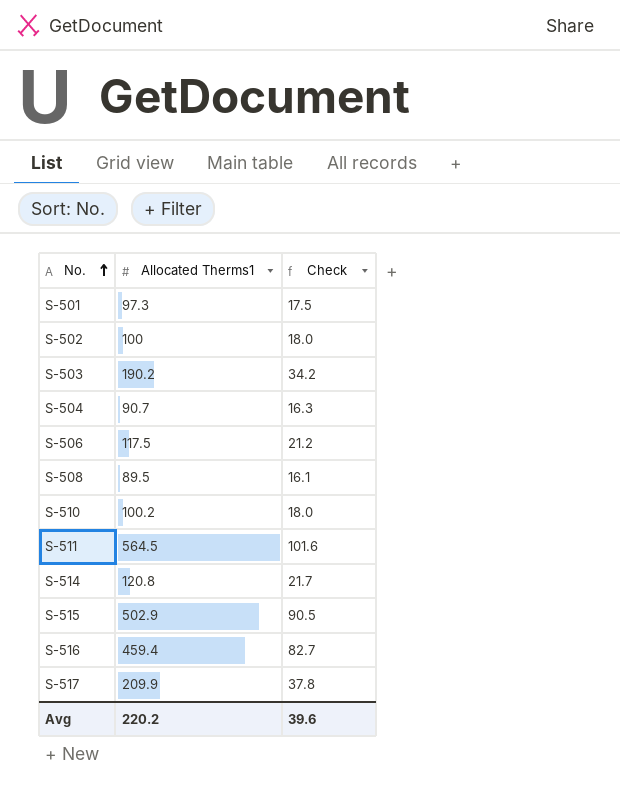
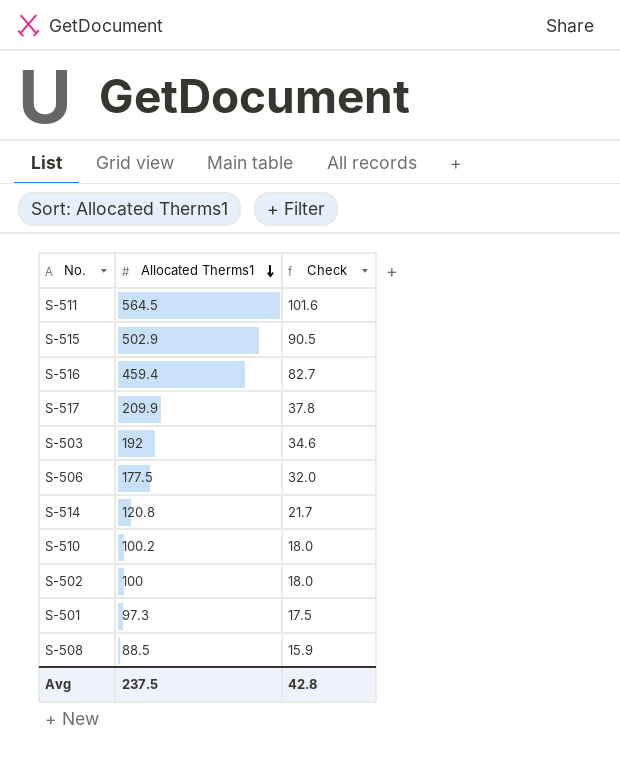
row order: No. ascending -> Allocated Therms1 descending
row S-504: 90.7 | 16.3 -> none
S-503 | Allocated Therms1: 190.2 -> 192
S-503 | Check: 34.2 -> 34.6
S-506 | Allocated Therms1: 117.5 -> 177.5
S-506 | Check: 21.2 -> 32.0
S-508 | Allocated Therms1: 89.5 -> 88.5
S-508 | Check: 16.1 -> 15.9
Avg | Allocated Therms1: 220.2 -> 237.5
Avg | Check: 39.6 -> 42.8

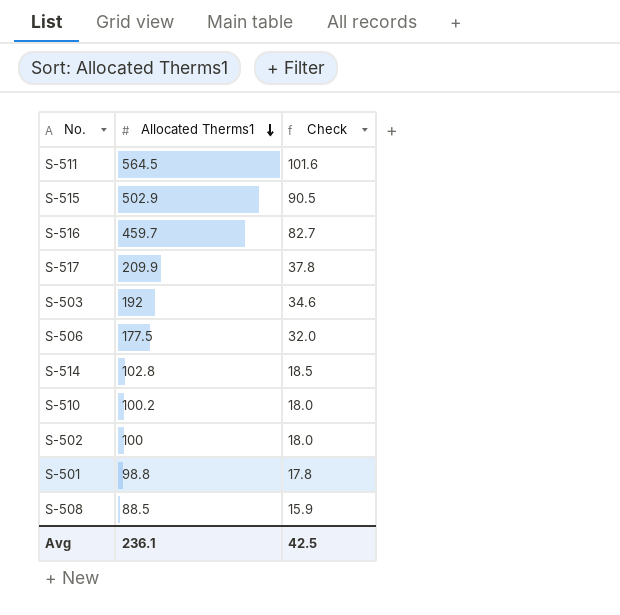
S-516 | Allocated Therms1: 459.4 -> 459.7
S-514 | Allocated Therms1: 120.8 -> 102.8
S-514 | Check: 21.7 -> 18.5
S-501 | Allocated Therms1: 97.3 -> 98.8
S-501 | Check: 17.5 -> 17.8
Avg | Allocated Therms1: 237.5 -> 236.1
Avg | Check: 42.8 -> 42.5

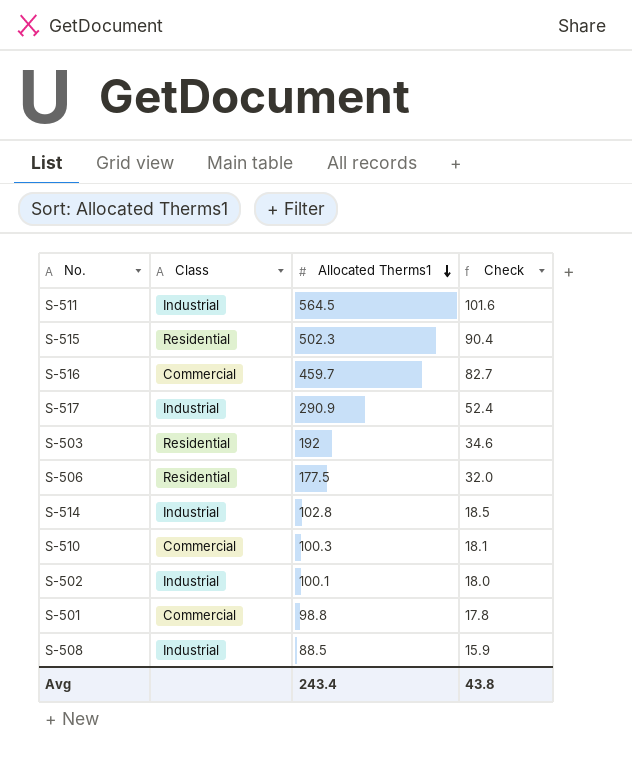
column Class | position: none -> 2
S-515 | Allocated Therms1: 502.9 -> 502.3
S-515 | Check: 90.5 -> 90.4
S-517 | Allocated Therms1: 209.9 -> 290.9
S-517 | Check: 37.8 -> 52.4
S-510 | Allocated Therms1: 100.2 -> 100.3
S-510 | Check: 18.0 -> 18.1
S-502 | Allocated Therms1: 100 -> 100.1
Avg | Allocated Therms1: 236.1 -> 243.4
Avg | Check: 42.5 -> 43.8

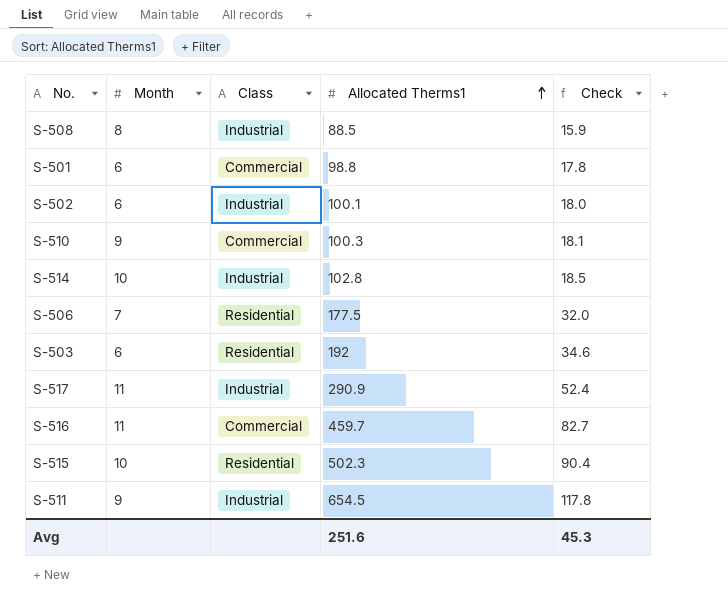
row order: Allocated Therms1 descending -> Allocated Therms1 ascending
column Month | position: none -> 2
S-511 | Allocated Therms1: 564.5 -> 654.5
S-511 | Check: 101.6 -> 117.8
Avg | Allocated Therms1: 243.4 -> 251.6
Avg | Check: 43.8 -> 45.3

